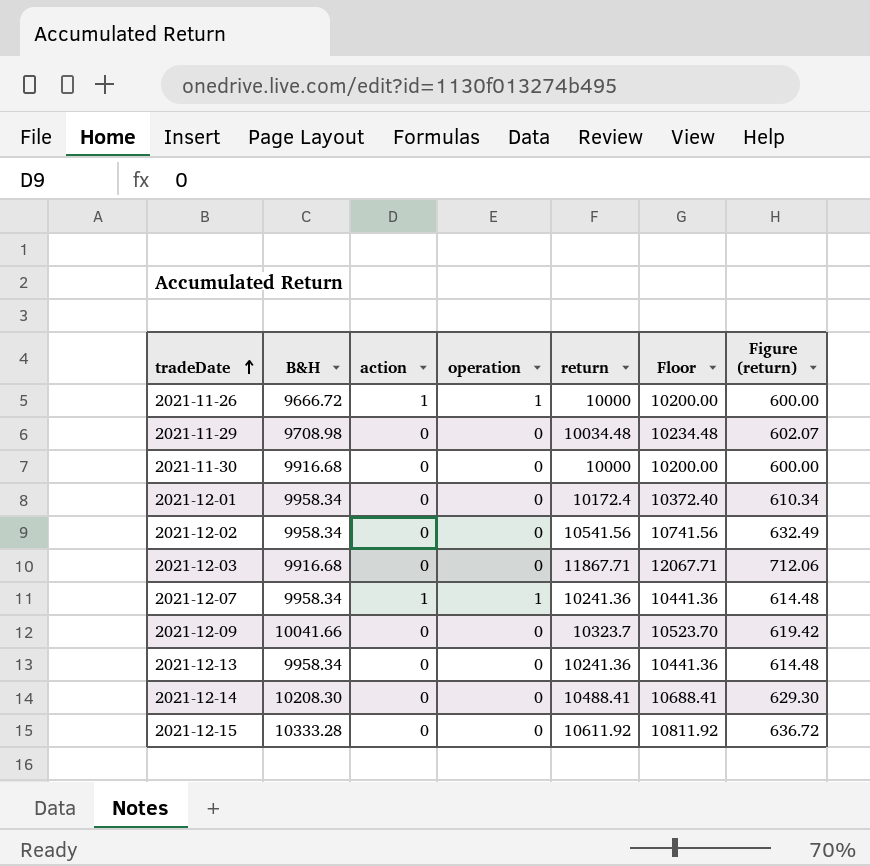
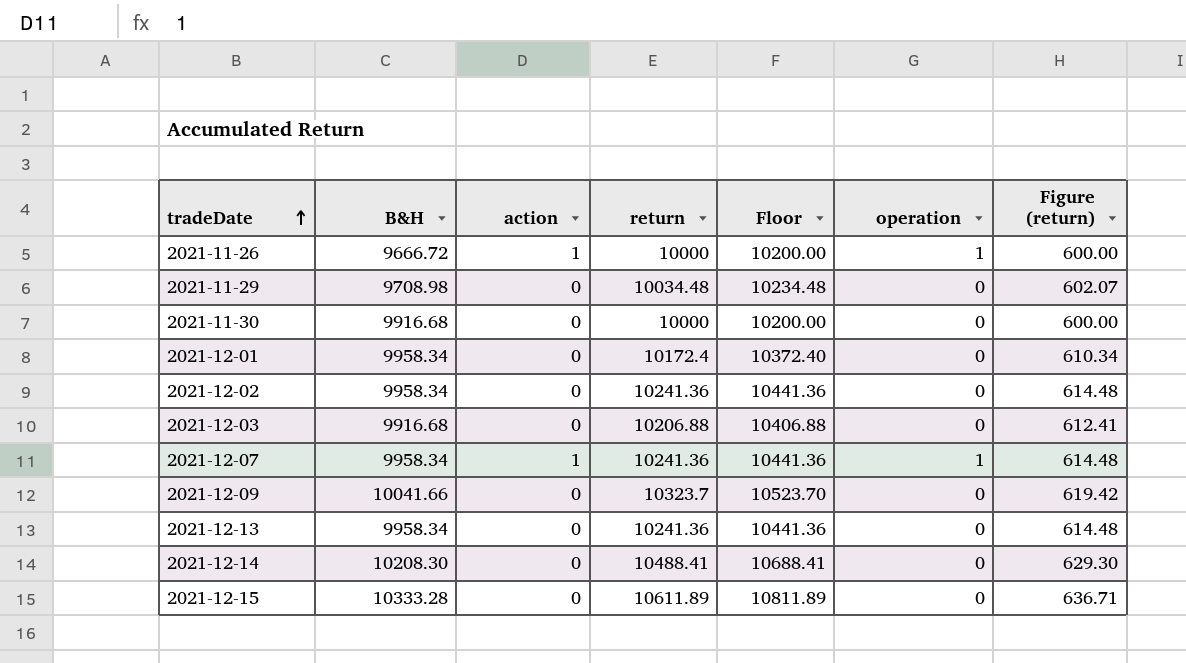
column operation | position: 4 -> 6
2021-12-02 | return: 10541.56 -> 10241.36
2021-12-02 | Floor: 10741.56 -> 10441.36
2021-12-02 | Figure (return): 632.49 -> 614.48
2021-12-03 | return: 11867.71 -> 10206.88
2021-12-03 | Floor: 12067.71 -> 10406.88
2021-12-03 | Figure (return): 712.06 -> 612.41
2021-12-15 | return: 10611.92 -> 10611.89
2021-12-15 | Floor: 10811.92 -> 10811.89
2021-12-15 | Figure (return): 636.72 -> 636.71

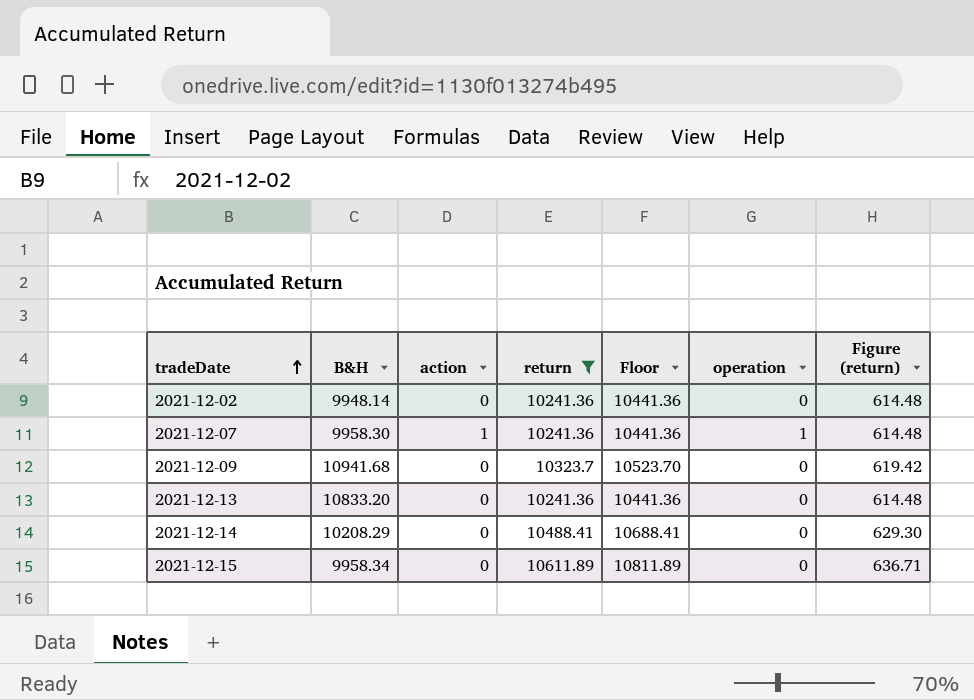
filter: none -> return >= 10241.36
2021-12-02 | B&H: 9958.34 -> 9948.14
2021-12-07 | B&H: 9958.34 -> 9958.30
2021-12-09 | B&H: 10041.66 -> 10941.68
2021-12-13 | B&H: 9958.34 -> 10833.20
2021-12-14 | B&H: 10208.30 -> 10208.29
2021-12-15 | B&H: 10333.28 -> 9958.34

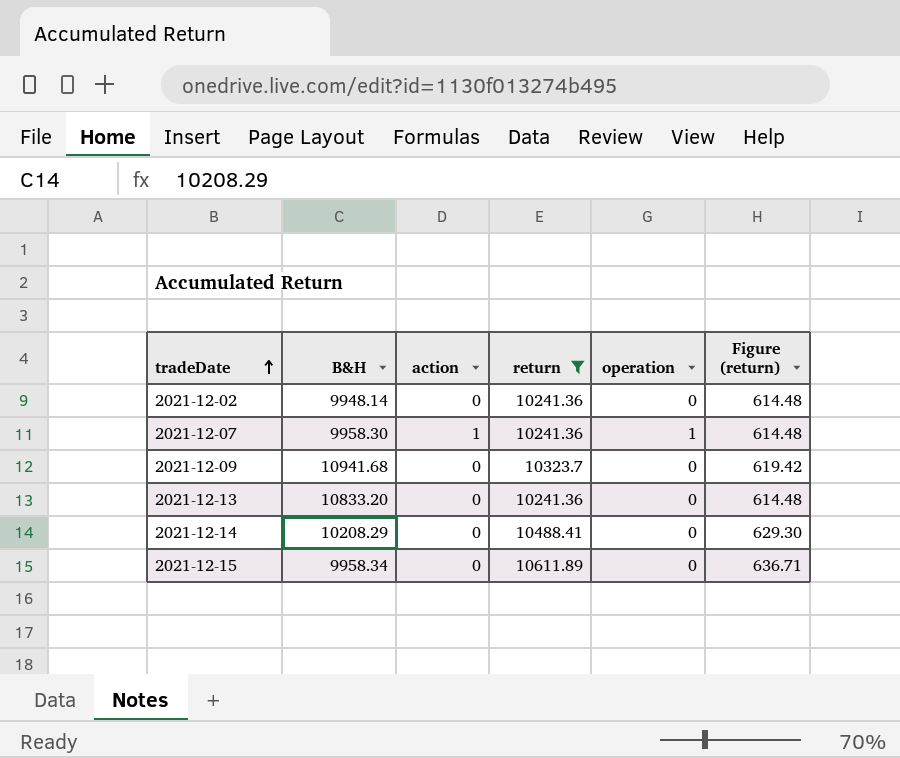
column Floor | formula: [return] + 200 -> none

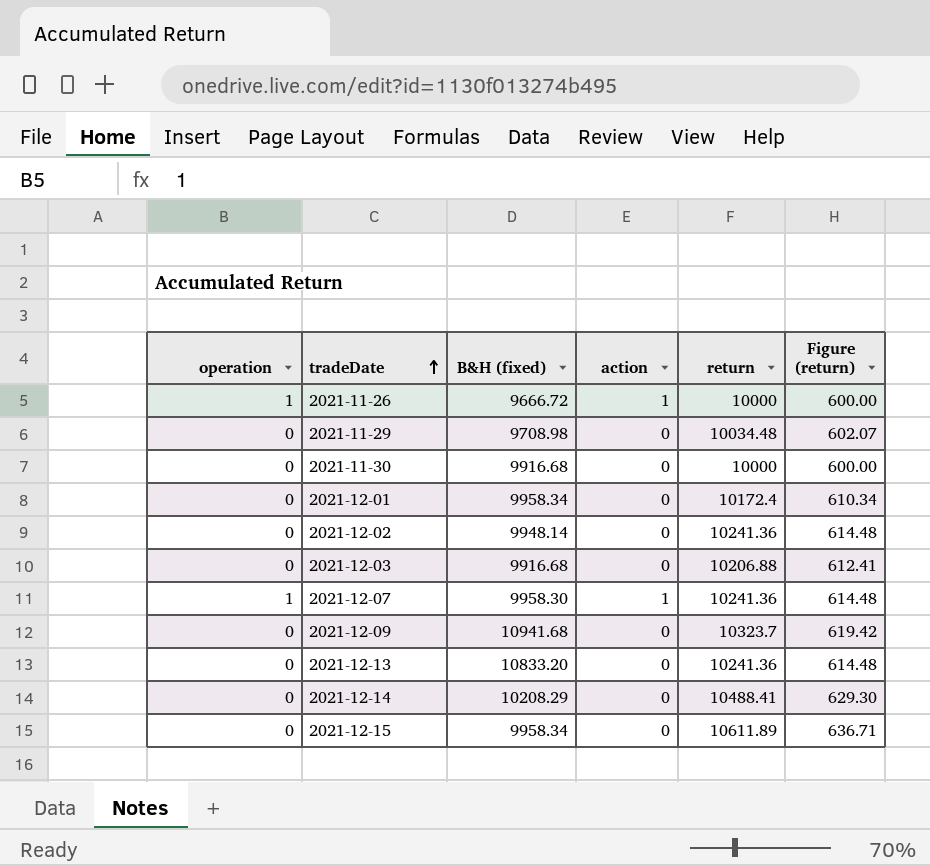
filter: return >= 10241.36 -> none
column operation | position: 5 -> 1
column name: B&H -> B&H (fixed)

